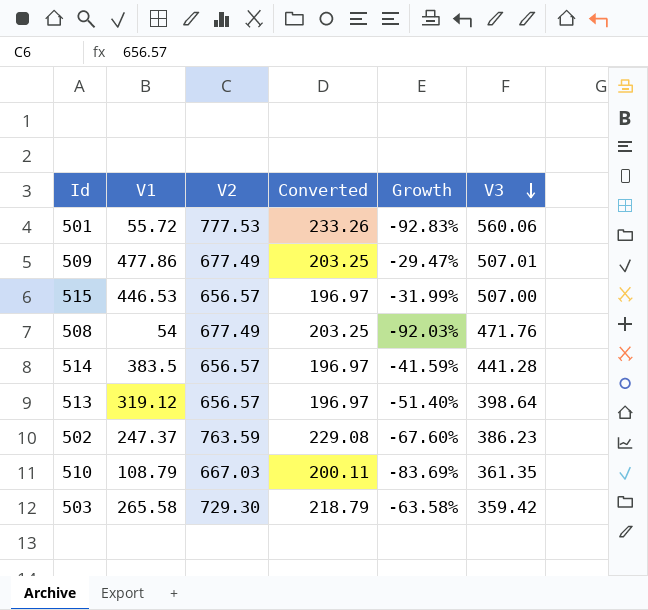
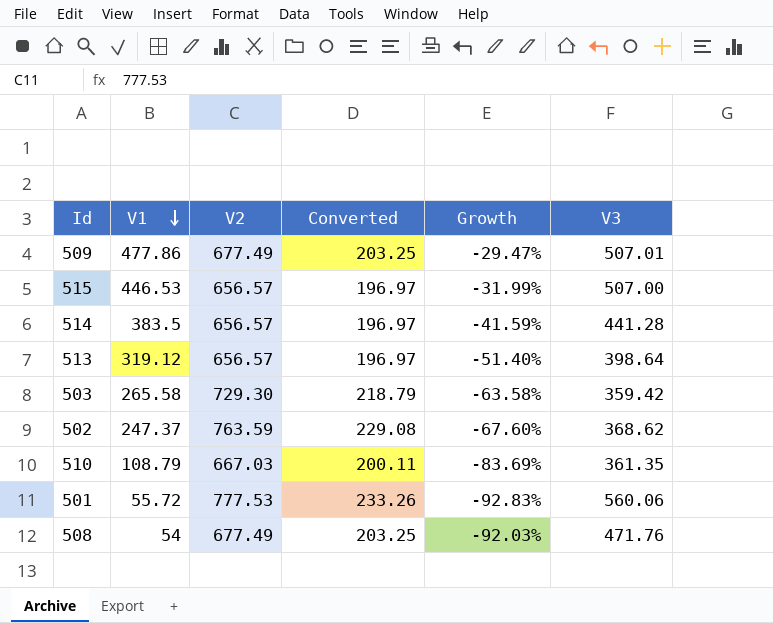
row order: V3 descending -> V1 descending
502 | V3: 386.23 -> 368.62

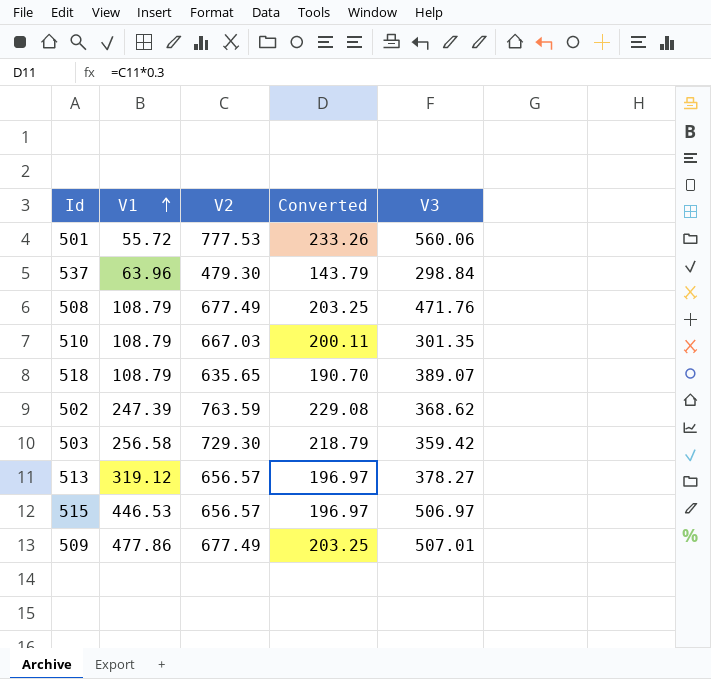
row order: V1 descending -> V1 ascending
column Growth | formula: ([V1] - [V2]) / [V2] -> none
row 514: 383.5 | 656.57 | 196.97 | -41.59% | 441.28 -> none
row 537: none -> 63.96 | 479.30 | 143.79 | 298.84
508 | V1: 54 -> 108.79
510 | V3: 361.35 -> 301.35
row 518: none -> 108.79 | 635.65 | 190.70 | 389.07
502 | V1: 247.37 -> 247.39
503 | V1: 265.58 -> 256.58
513 | V3: 398.64 -> 378.27
515 | V3: 507.00 -> 506.97

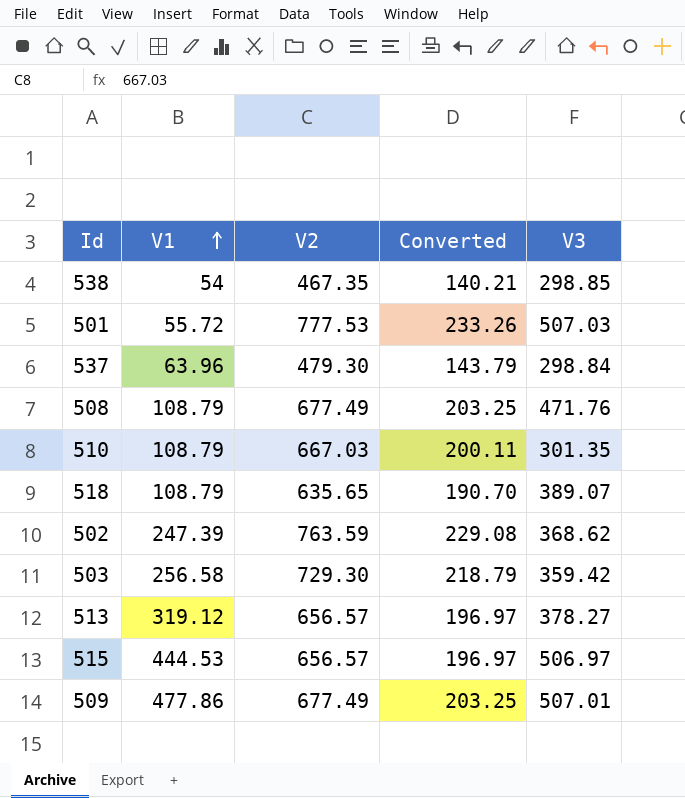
row 538: none -> 54 | 467.35 | 140.21 | 298.85
501 | V3: 560.06 -> 507.03
515 | V1: 446.53 -> 444.53

